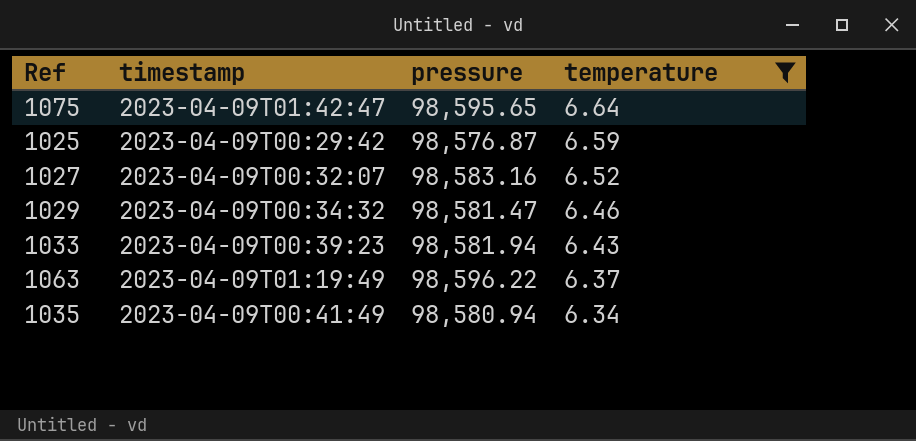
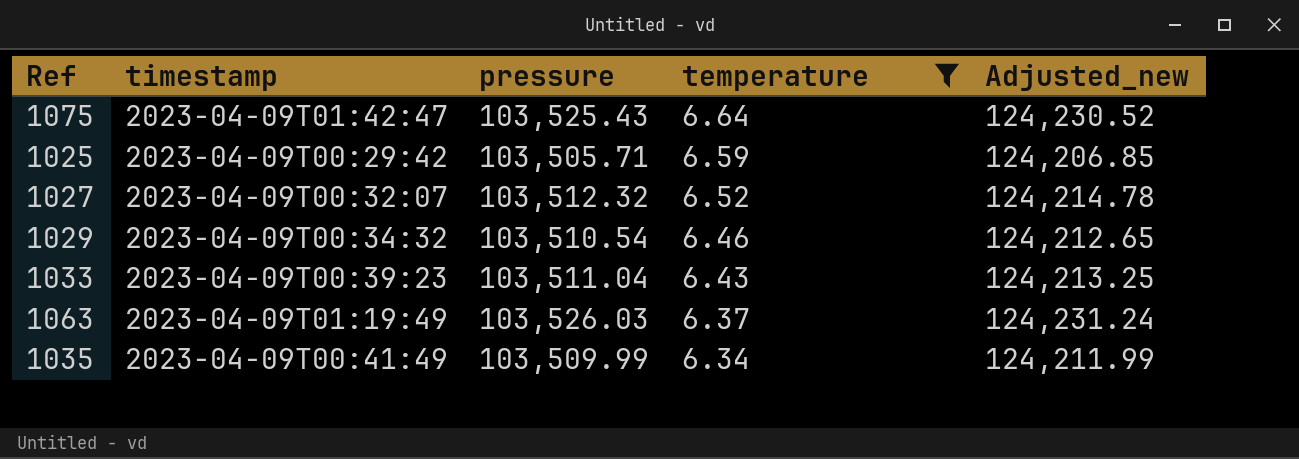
column Adjusted_new | formula: none -> [pressure] * 1.2
1075 | pressure: 98,595.65 -> 103,525.43
1025 | pressure: 98,576.87 -> 103,505.71
1027 | pressure: 98,583.16 -> 103,512.32
1029 | pressure: 98,581.47 -> 103,510.54
1033 | pressure: 98,581.94 -> 103,511.04
1063 | pressure: 98,596.22 -> 103,526.03
1035 | pressure: 98,580.94 -> 103,509.99

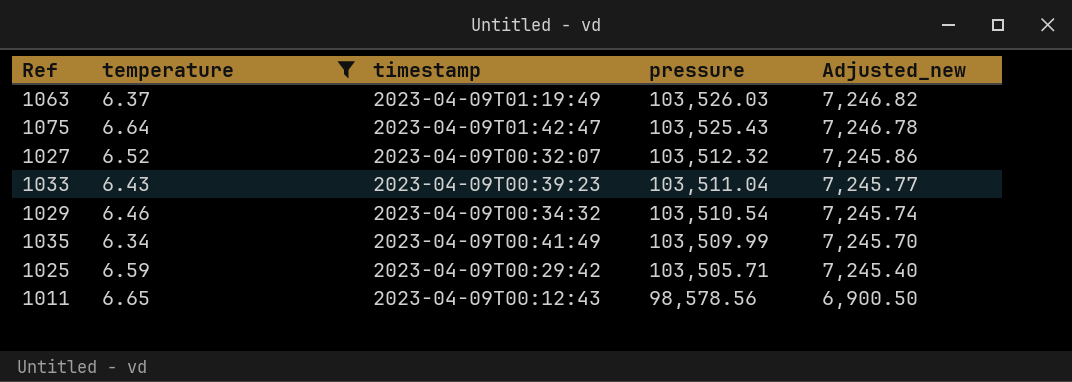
row order: temperature descending -> pressure descending
column temperature | position: 4 -> 2
column Adjusted_new | formula: [pressure] * 1.2 -> [pressure] * 0.07
row 1011: none -> 6.65 | 2023-04-09T00:12:43 | 98,578.56 | 6,900.50

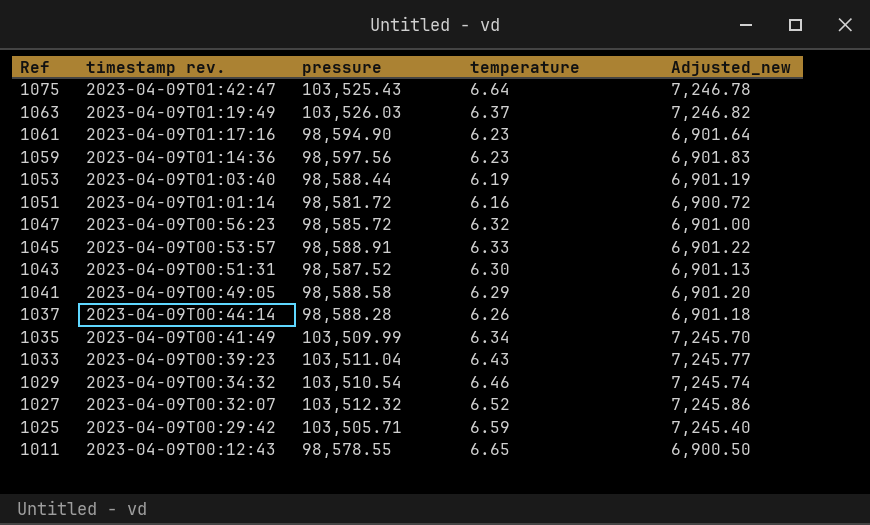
filter: temperature >= 6.34 -> none
row order: pressure descending -> Ref descending
column name: timestamp -> timestamp rev.
column temperature | position: 2 -> 4
1011 | pressure: 98,578.56 -> 98,578.55

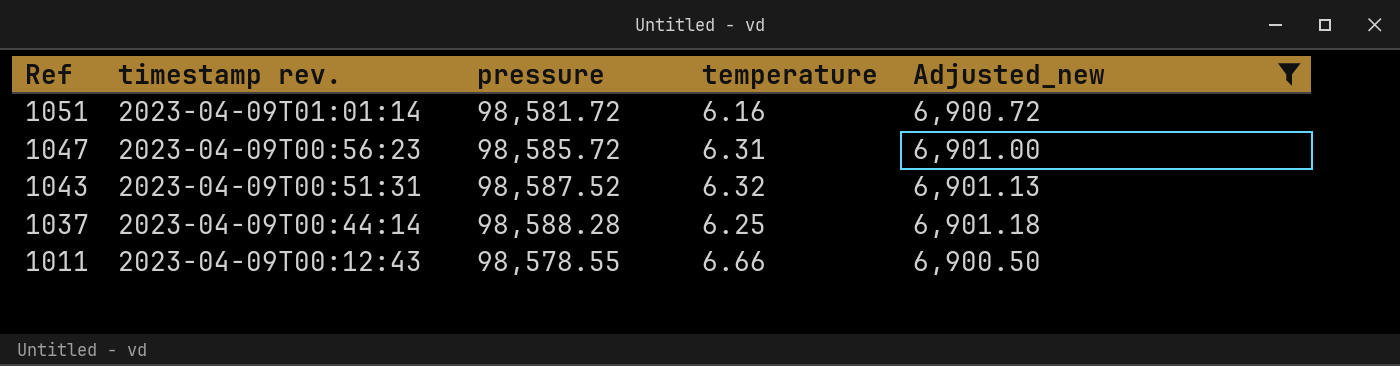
filter: none -> Adjusted_new <= 6,901.18
1047 | temperature: 6.32 -> 6.31
1043 | temperature: 6.30 -> 6.32
1037 | temperature: 6.26 -> 6.25
1011 | temperature: 6.65 -> 6.66

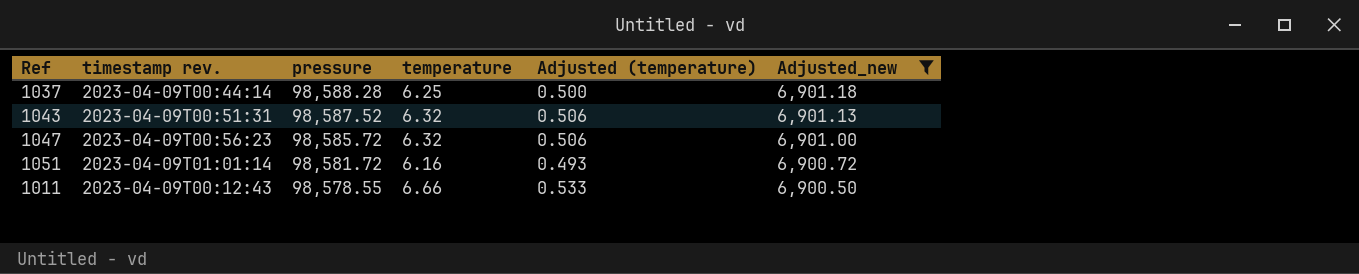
row order: Ref descending -> pressure descending
column Adjusted (temperature) | formula: none -> [temperature] * 0.08
1047 | temperature: 6.31 -> 6.32

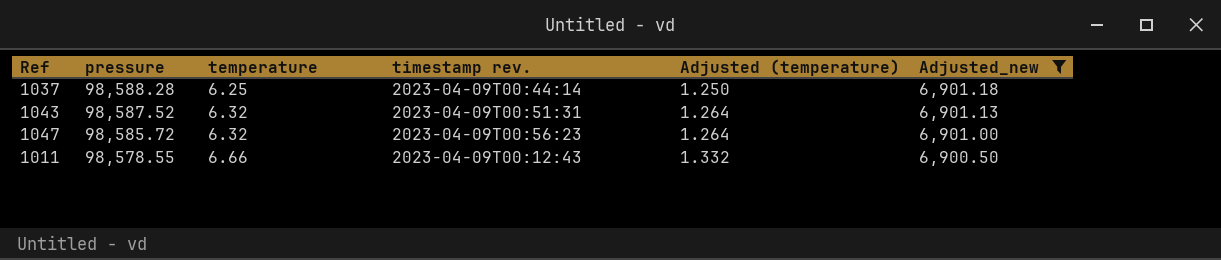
column timestamp rev. | position: 2 -> 4
column Adjusted (temperature) | formula: [temperature] * 0.08 -> [temperature] * 0.2
row 1051: 2023-04-09T01:01:14 | 98,581.72 | 6.16 | 0.493 | 6,900.72 -> none

